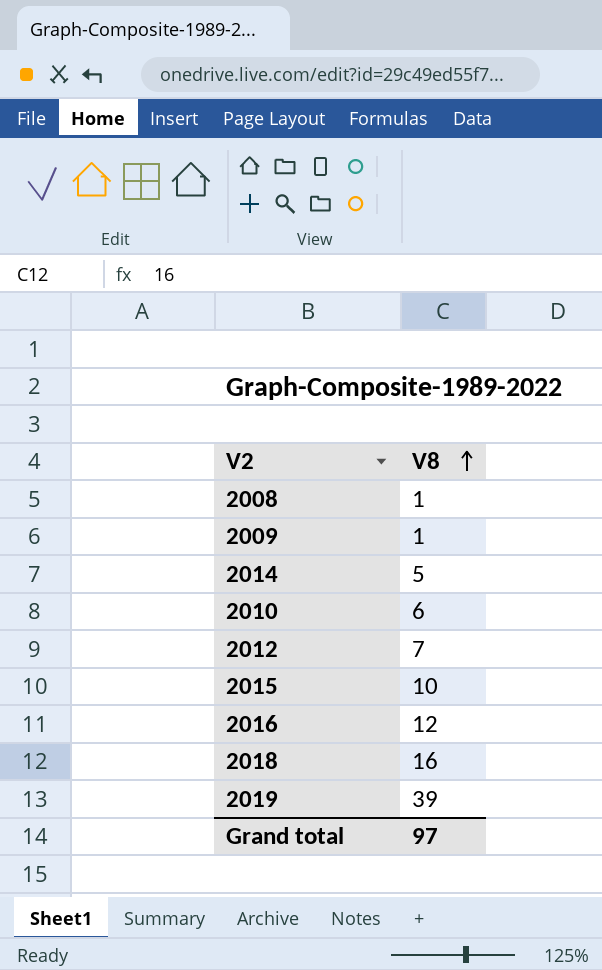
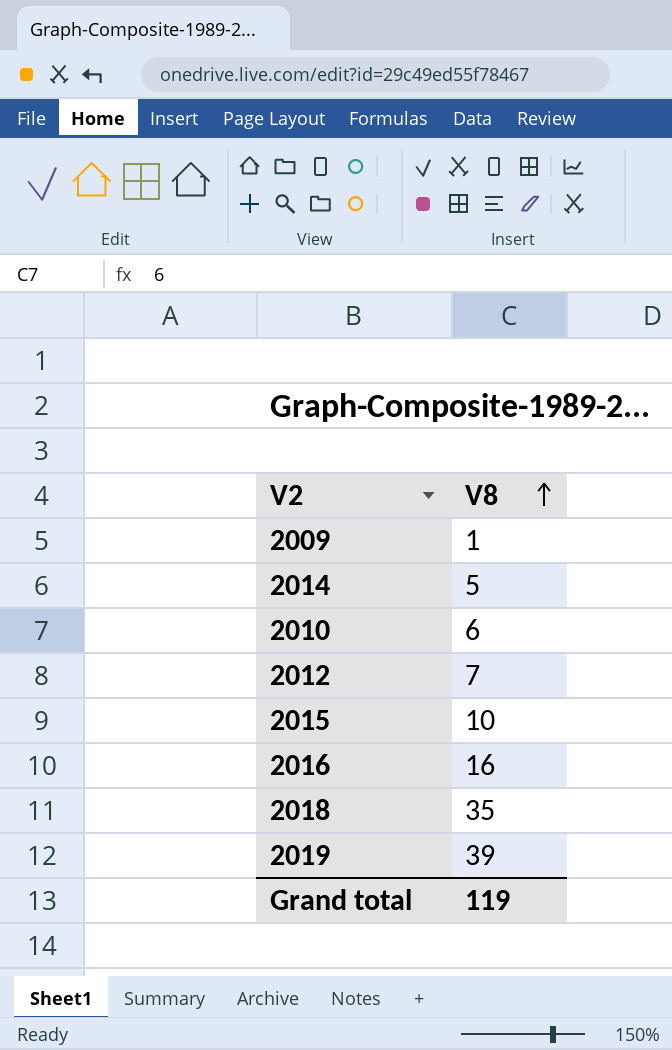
row 2008: 1 -> none
2016 | V8: 12 -> 16
2018 | V8: 16 -> 35
Grand total | V8: 97 -> 119

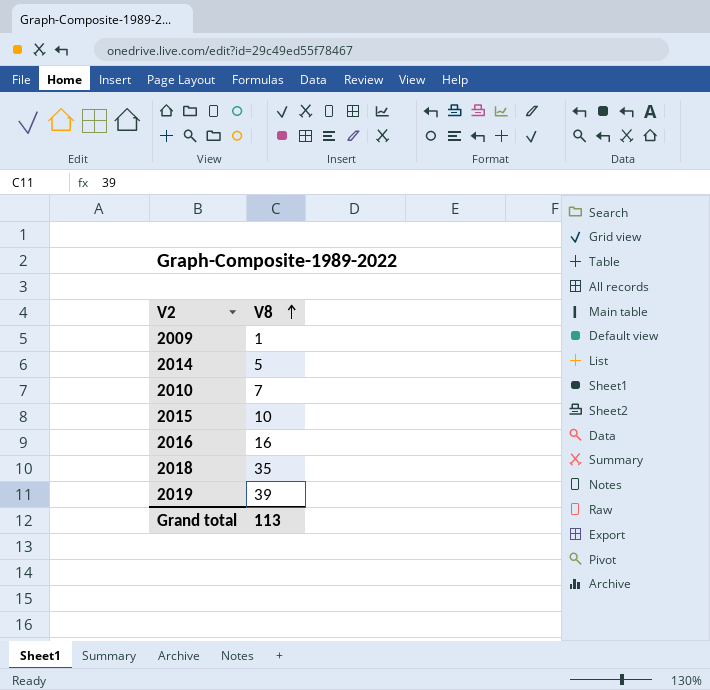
row 2012: 7 -> none
2010 | V8: 6 -> 7
Grand total | V8: 119 -> 113

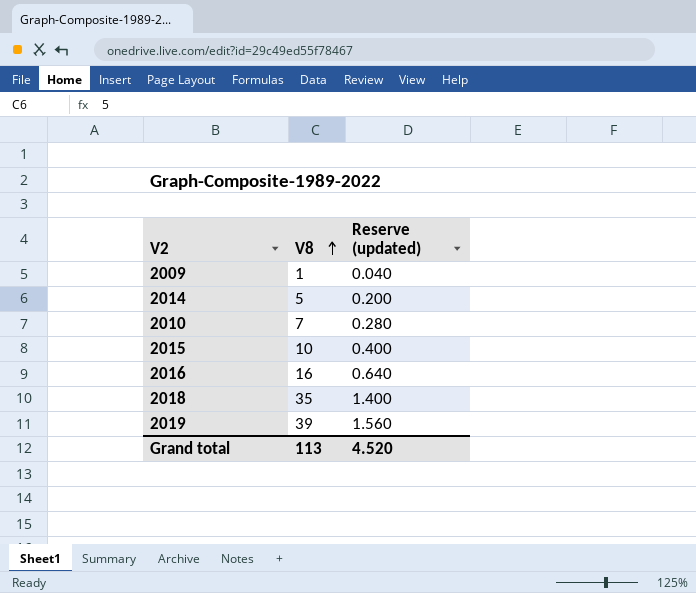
column Reserve (updated) | formula: none -> [V8] * 0.04

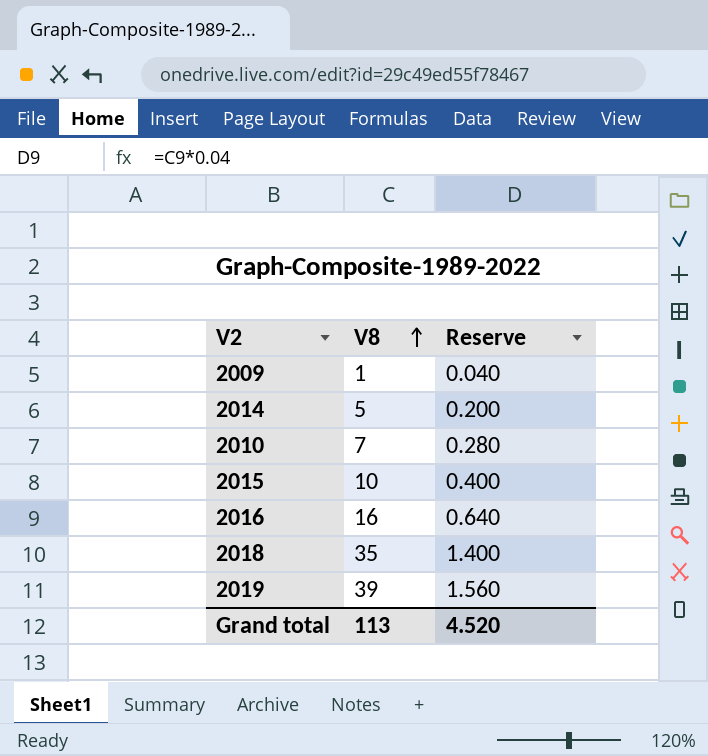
column name: Reserve (updated) -> Reserve

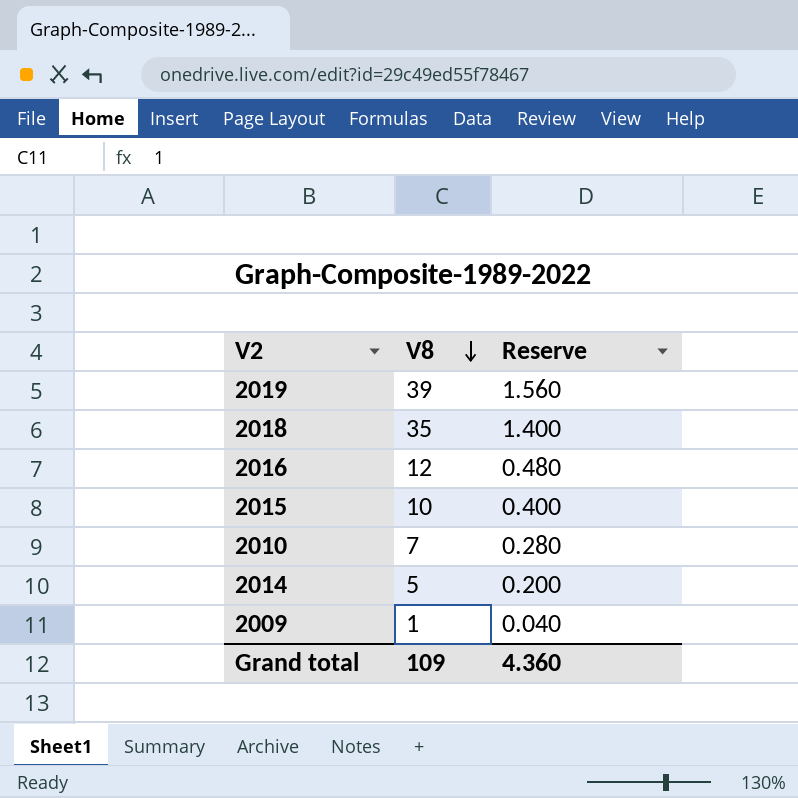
row order: V8 ascending -> V8 descending
2016 | V8: 16 -> 12
2016 | Reserve: 0.640 -> 0.480
Grand total | V8: 113 -> 109
Grand total | Reserve: 4.520 -> 4.360

